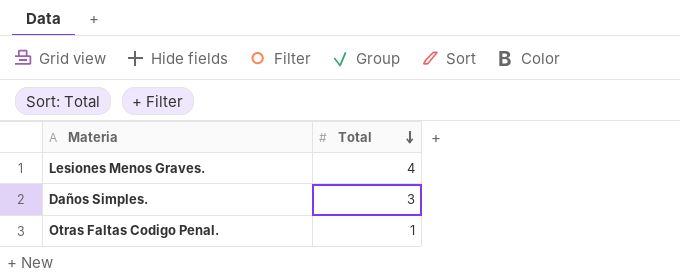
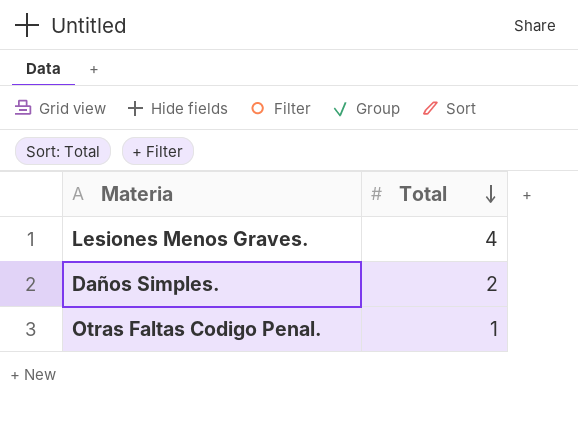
Daños Simples. | Total: 3 -> 2

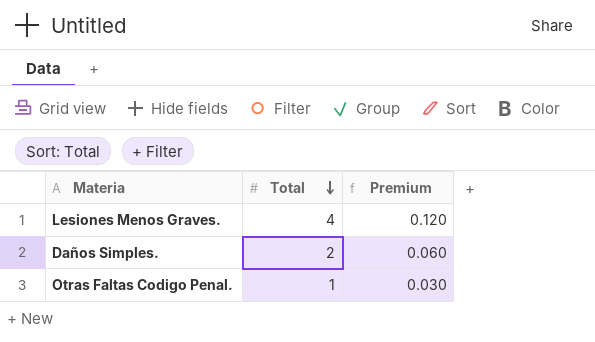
column Premium | formula: none -> [Total] * 0.03

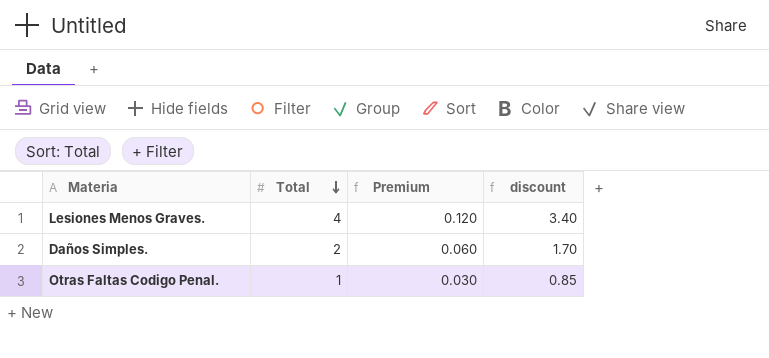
column discount | formula: none -> [Total] * 0.85

